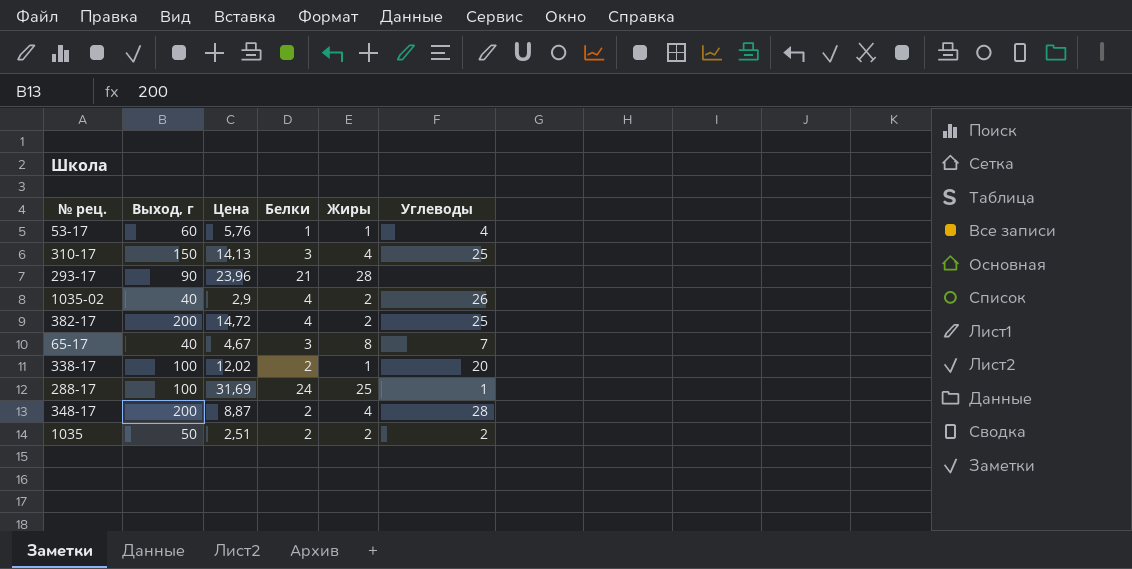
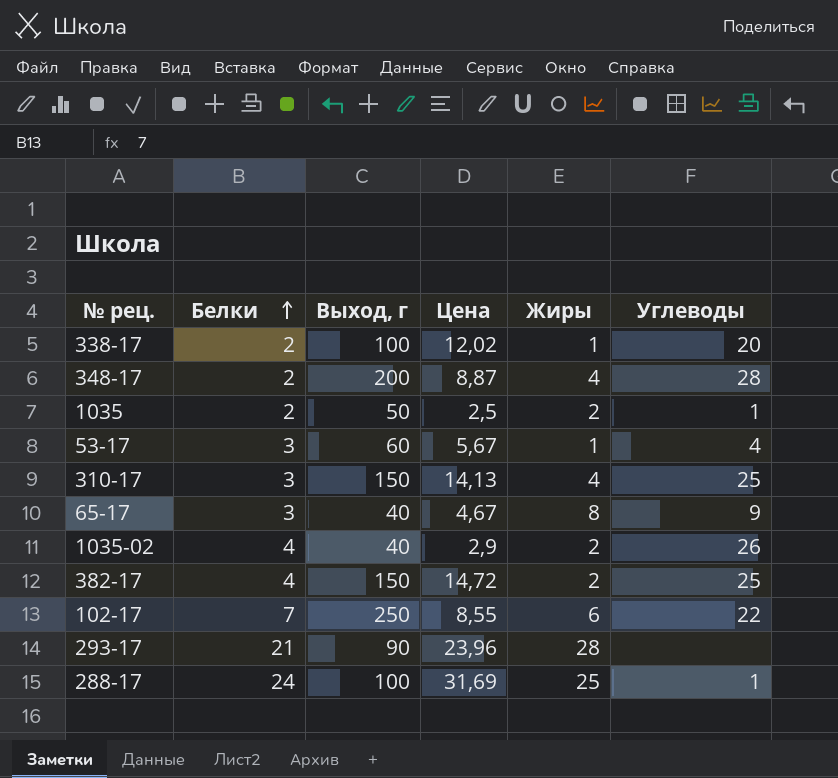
row order: none -> Белки ascending
column Белки | position: 4 -> 2
1035 | Цена: 2,51 -> 2,5
1035 | Углеводы: 2 -> 1
53-17 | Белки: 1 -> 3
53-17 | Цена: 5,76 -> 5,67
65-17 | Углеводы: 7 -> 9
382-17 | Выход, г: 200 -> 150
row 102-17: none -> 7 | 250 | 8,55 | 6 | 22

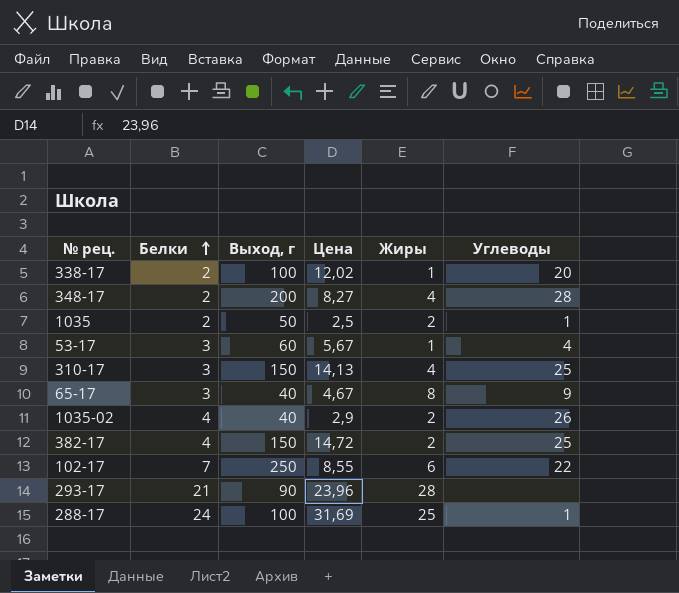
348-17 | Цена: 8,87 -> 8,27

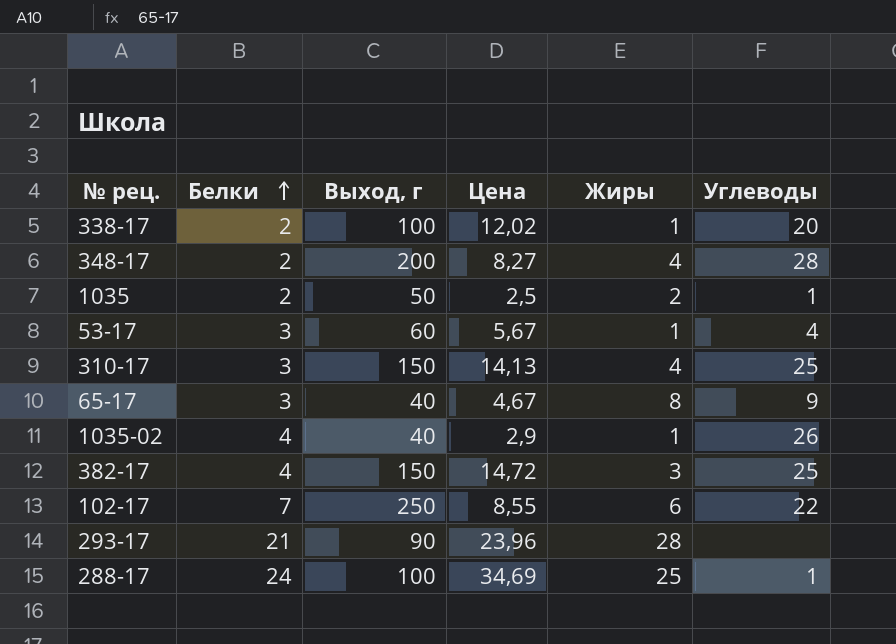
1035-02 | Жиры: 2 -> 1
382-17 | Жиры: 2 -> 3
288-17 | Цена: 31,69 -> 34,69

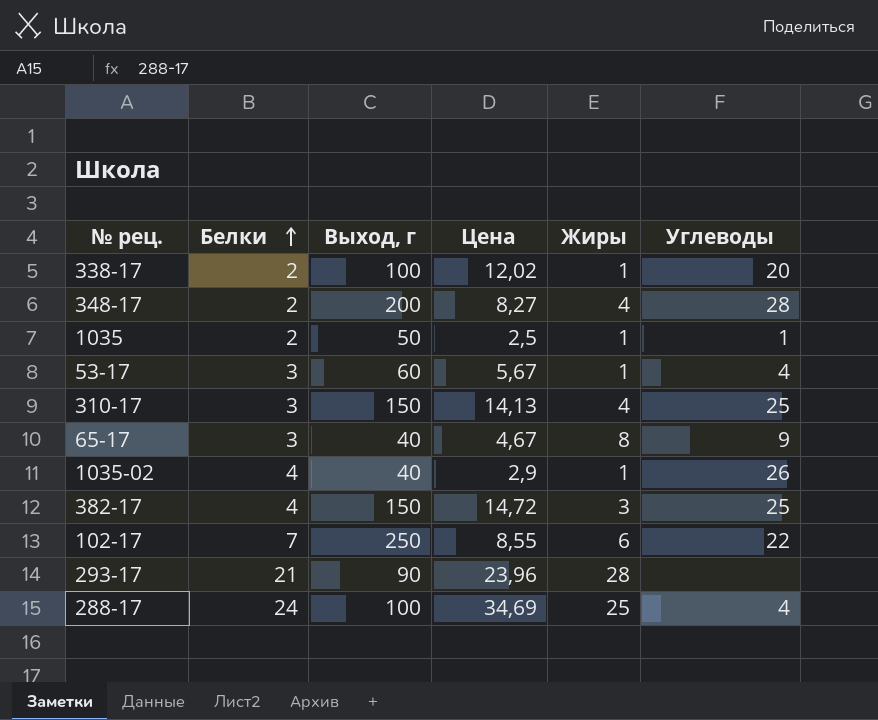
1035 | Жиры: 2 -> 1
288-17 | Углеводы: 1 -> 4

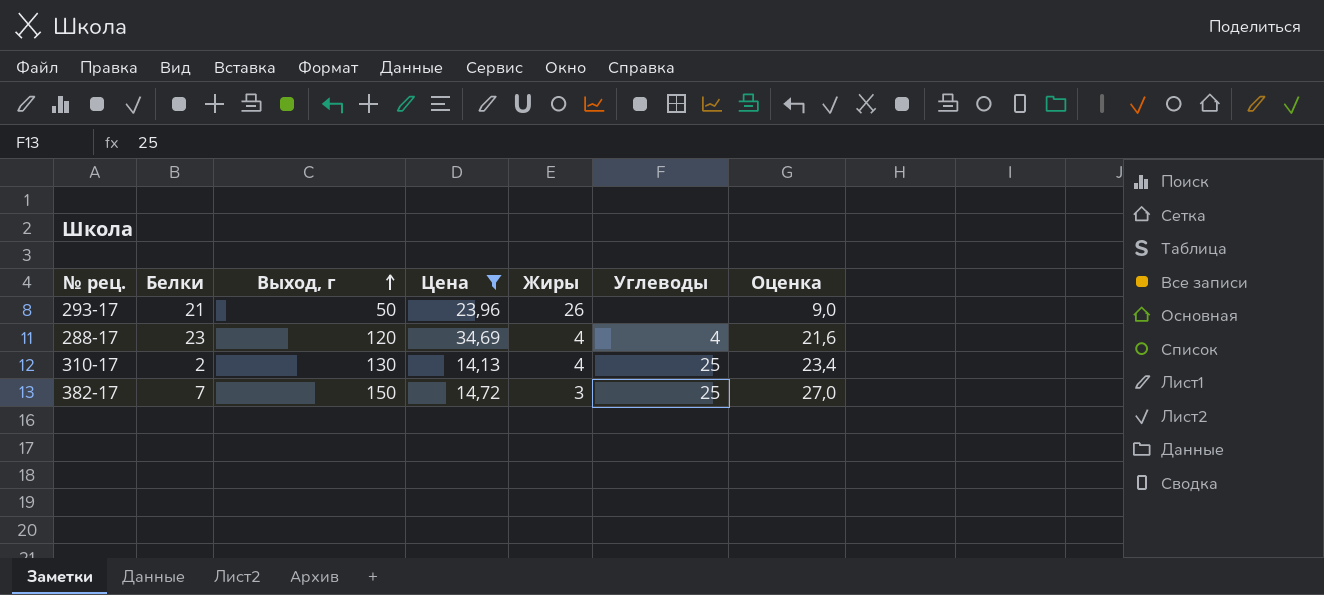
filter: none -> Цена >= 14,13
row order: Белки ascending -> Выход, г ascending
column Оценка | formula: none -> [Выход, г] * 0,18
293-17 | Выход, г: 90 -> 50
293-17 | Жиры: 28 -> 26
288-17 | Белки: 24 -> 23
288-17 | Выход, г: 100 -> 120
288-17 | Жиры: 25 -> 4
310-17 | Белки: 3 -> 2
310-17 | Выход, г: 150 -> 130
382-17 | Белки: 4 -> 7

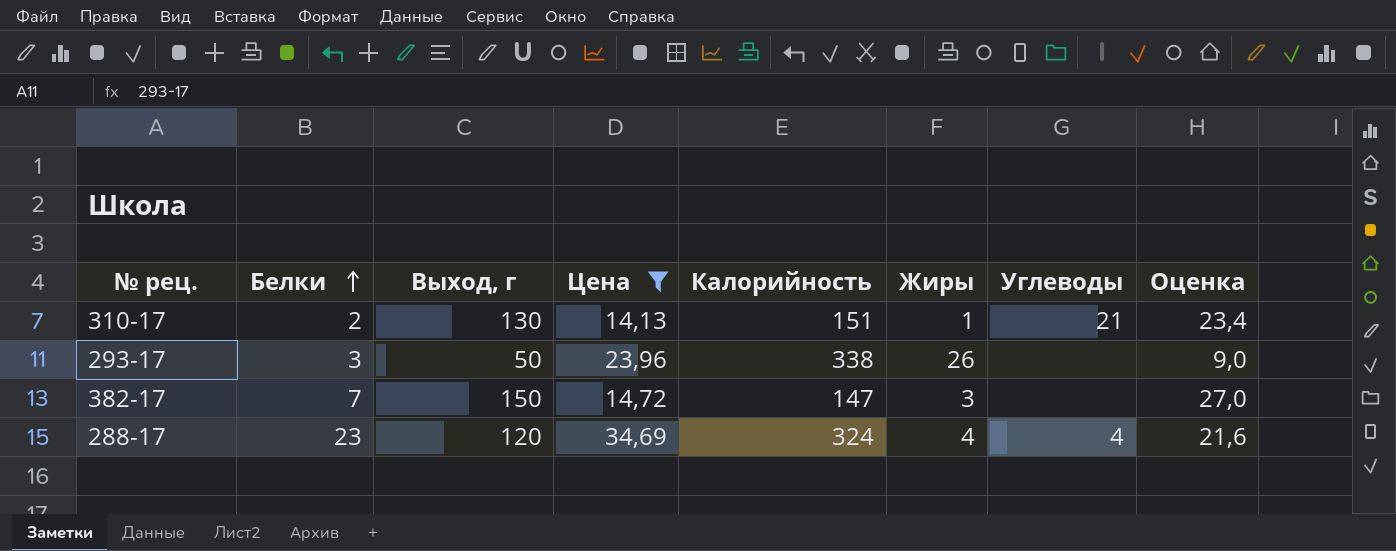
row order: Выход, г ascending -> Белки ascending
column Калорийность | position: none -> 5
310-17 | Жиры: 4 -> 1
310-17 | Углеводы: 25 -> 21
293-17 | Белки: 21 -> 3
382-17 | Углеводы: 25 -> none

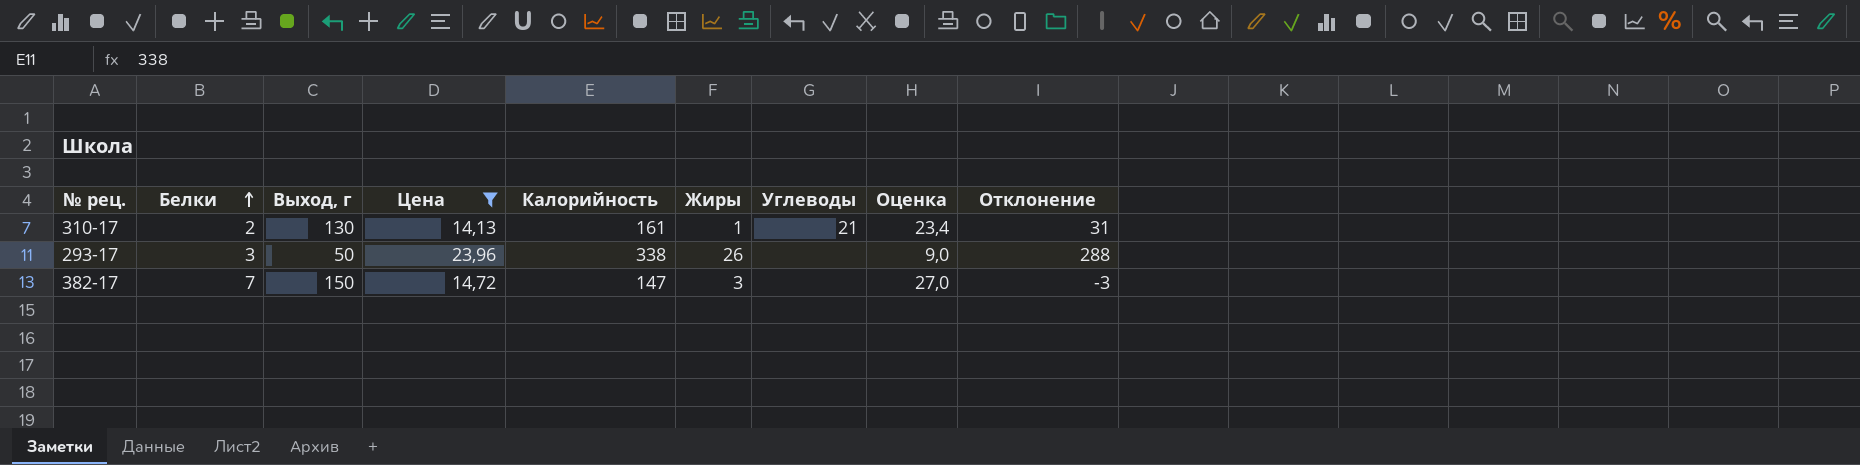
column Отклонение | formula: none -> [Калорийность] - [Выход, г]
row 288-17: 23 | 120 | 34,69 | 324 | 4 | 4 | 21,6 -> none
310-17 | Калорийность: 151 -> 161

